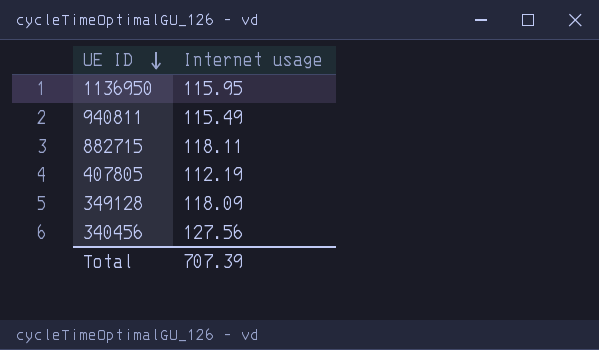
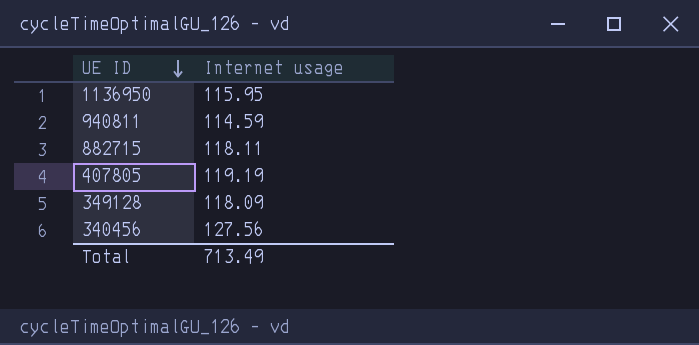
940811 | Internet usage: 115.49 -> 114.59
407805 | Internet usage: 112.19 -> 119.19
Total | Internet usage: 707.39 -> 713.49

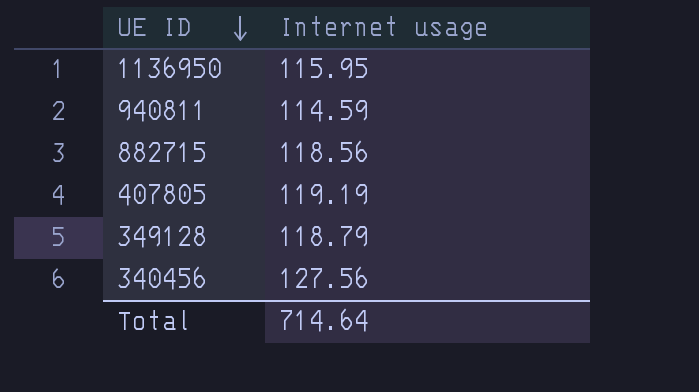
882715 | Internet usage: 118.11 -> 118.56
349128 | Internet usage: 118.09 -> 118.79
Total | Internet usage: 713.49 -> 714.64

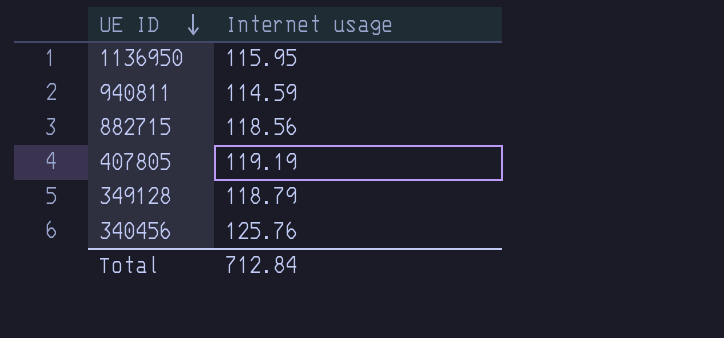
340456 | Internet usage: 127.56 -> 125.76
Total | Internet usage: 714.64 -> 712.84

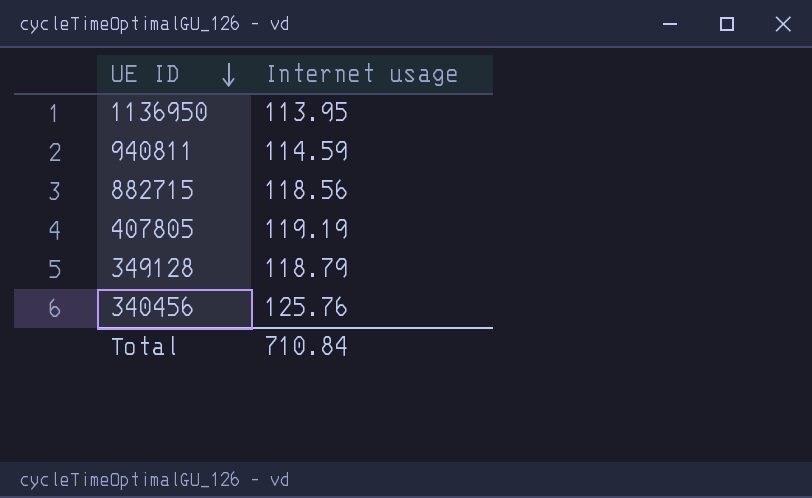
1136950 | Internet usage: 115.95 -> 113.95
Total | Internet usage: 712.84 -> 710.84

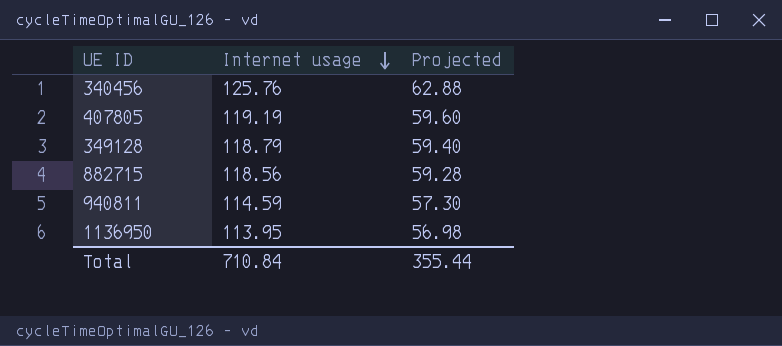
row order: UE ID descending -> Internet usage descending
column Projected | formula: none -> [Internet usage] * 0.5

